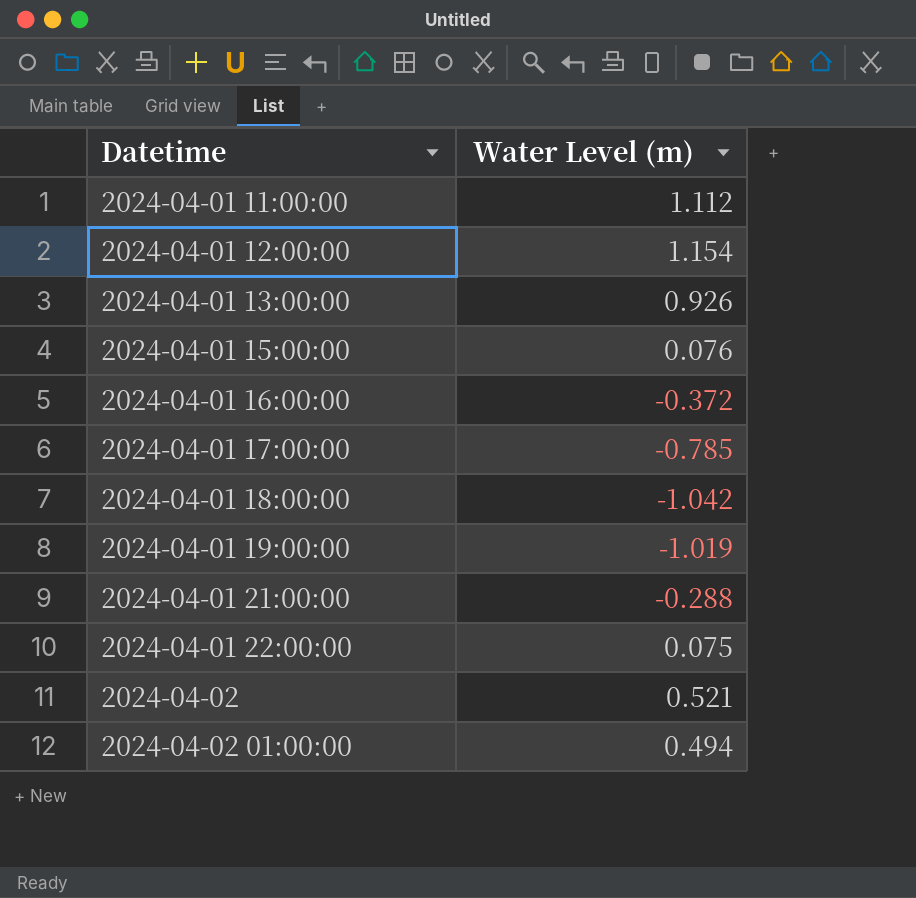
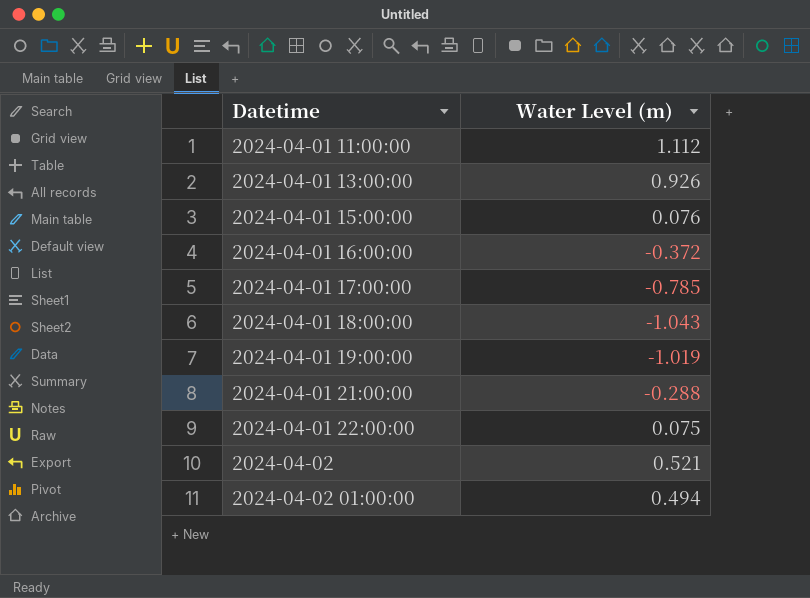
row 2024-04-01 12:00:00: 1.154 -> none
2024-04-01 18:00:00 | Water Level (m): -1.042 -> -1.043

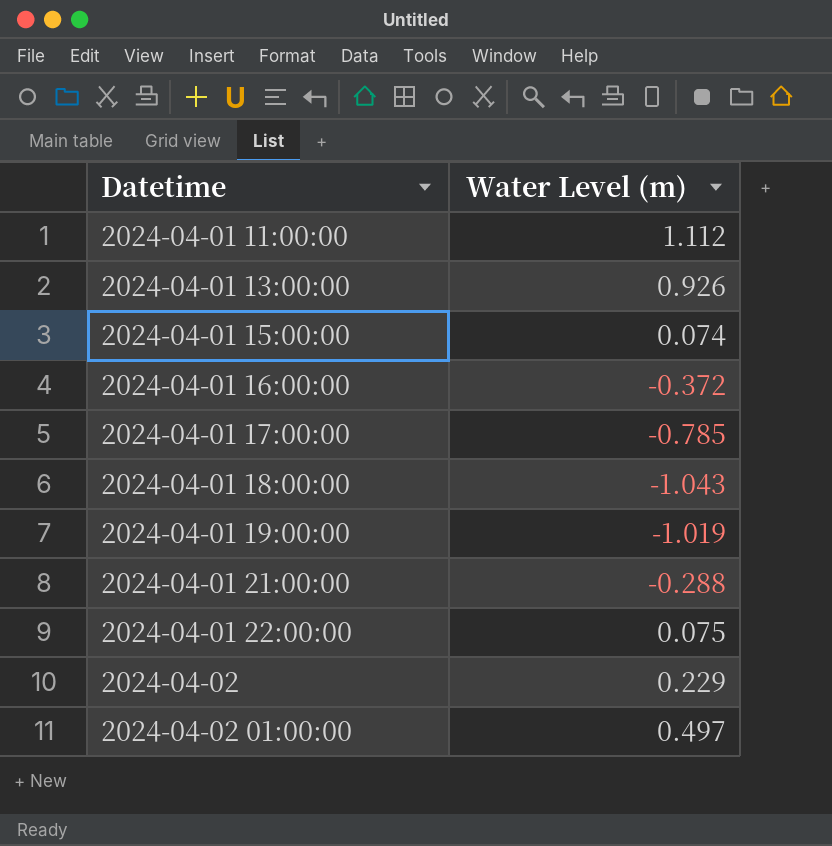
2024-04-01 15:00:00 | Water Level (m): 0.076 -> 0.074
2024-04-02 | Water Level (m): 0.521 -> 0.229
2024-04-02 01:00:00 | Water Level (m): 0.494 -> 0.497

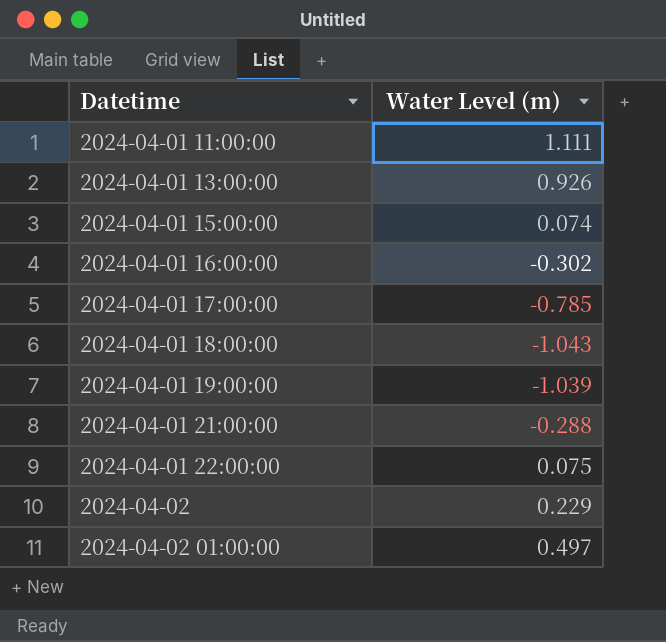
2024-04-01 11:00:00 | Water Level (m): 1.112 -> 1.111
2024-04-01 16:00:00 | Water Level (m): -0.372 -> -0.302
2024-04-01 19:00:00 | Water Level (m): -1.019 -> -1.039

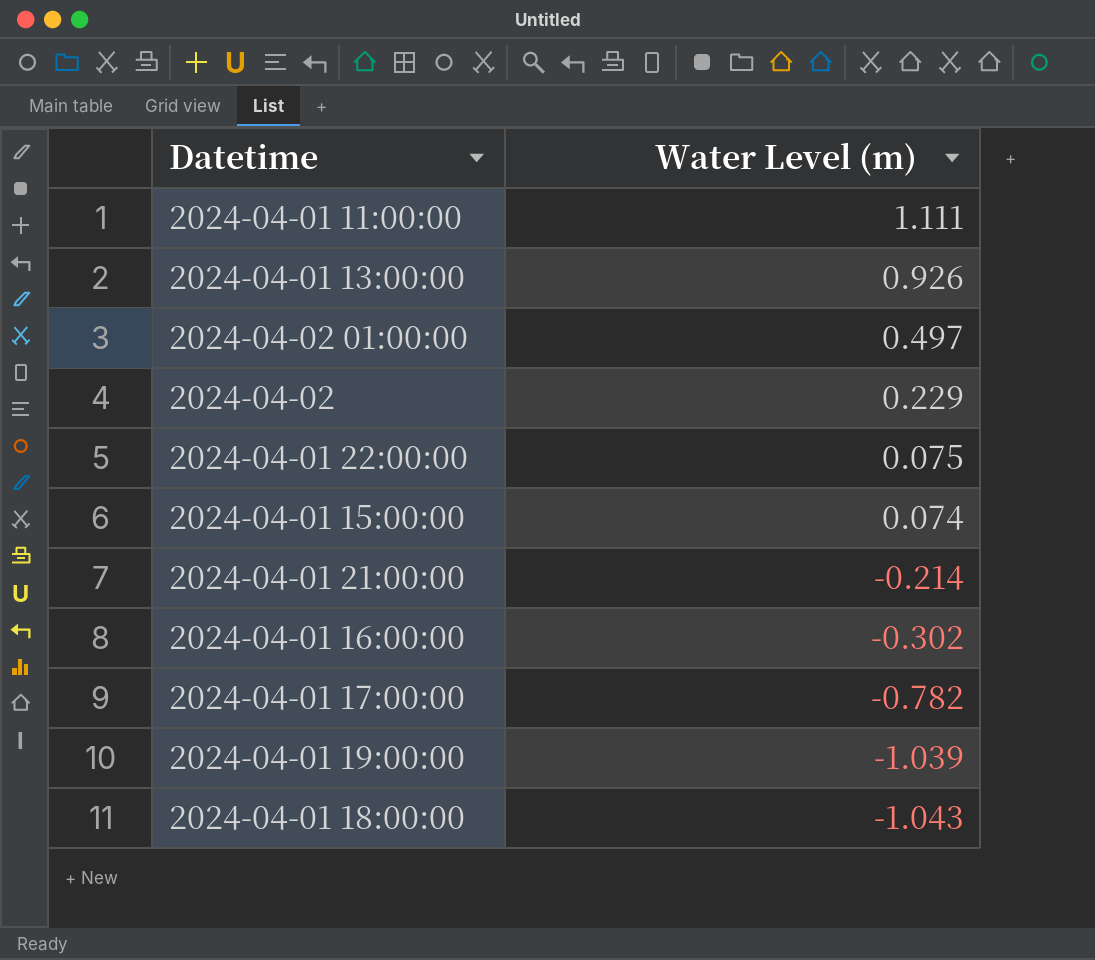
row order: Datetime ascending -> Water Level (m) descending
2024-04-01 21:00:00 | Water Level (m): -0.288 -> -0.214
2024-04-01 17:00:00 | Water Level (m): -0.785 -> -0.782

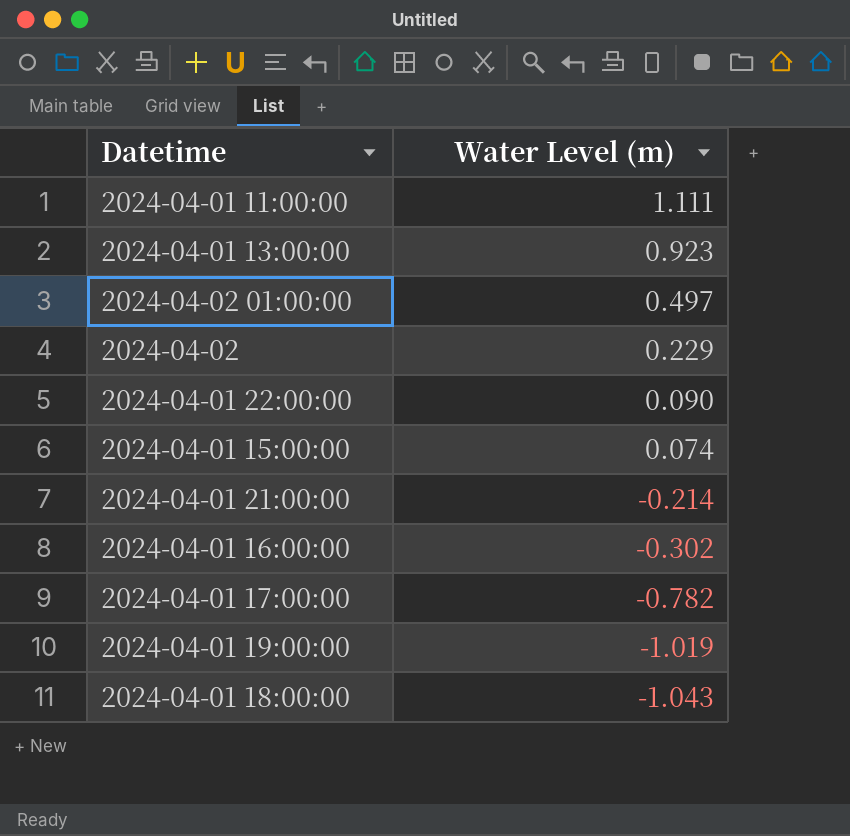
2024-04-01 13:00:00 | Water Level (m): 0.926 -> 0.923
2024-04-01 22:00:00 | Water Level (m): 0.075 -> 0.090
2024-04-01 19:00:00 | Water Level (m): -1.039 -> -1.019

